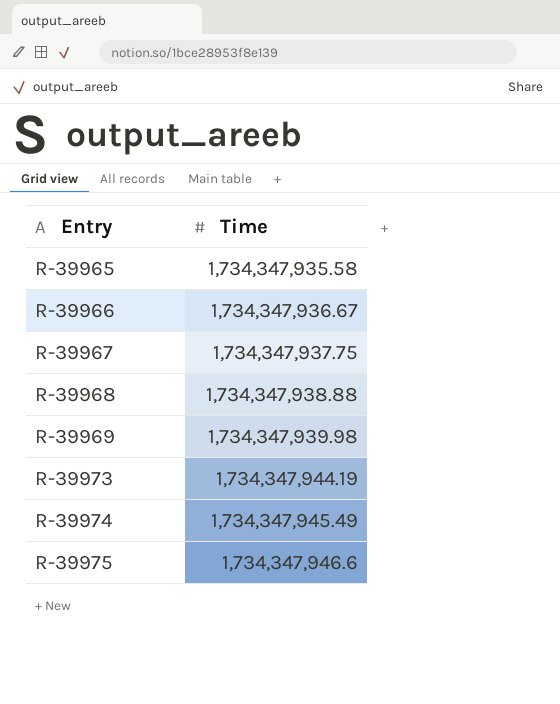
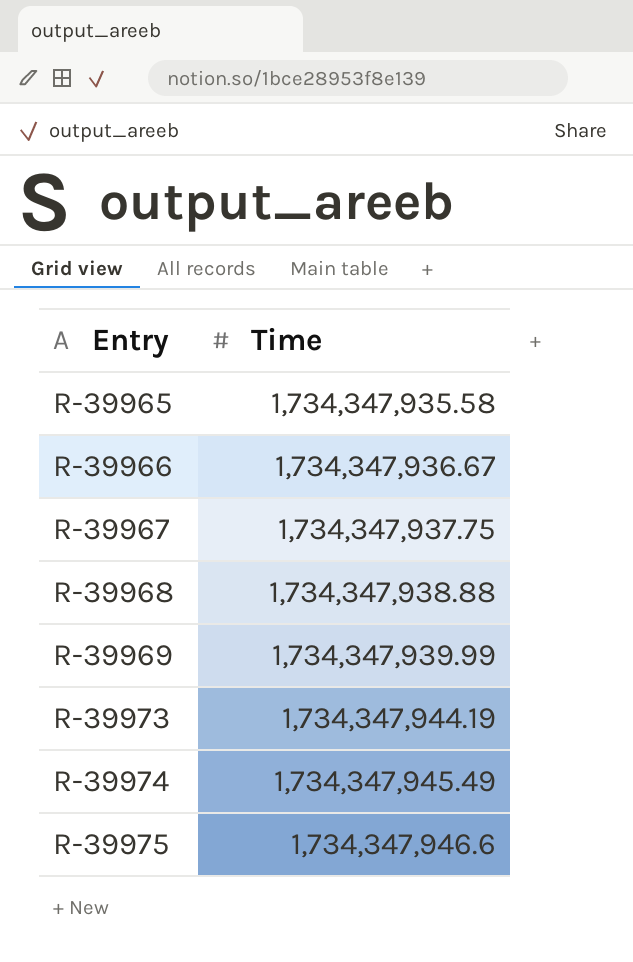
R-39969 | Time: 1,734,347,939.98 -> 1,734,347,939.99

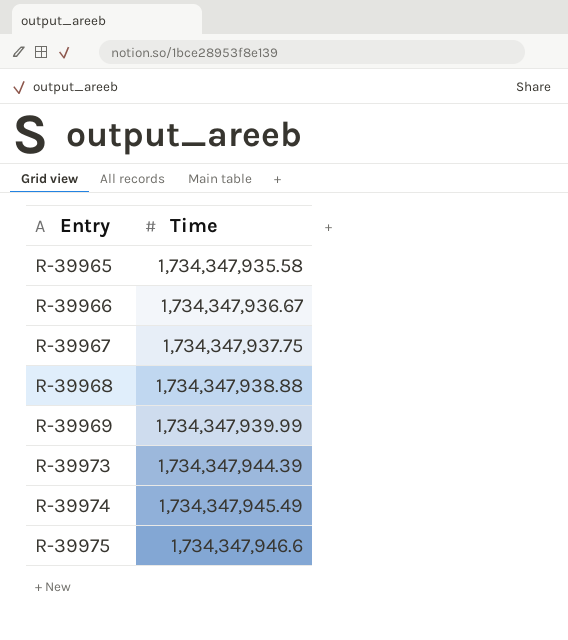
R-39973 | Time: 1,734,347,944.19 -> 1,734,347,944.39

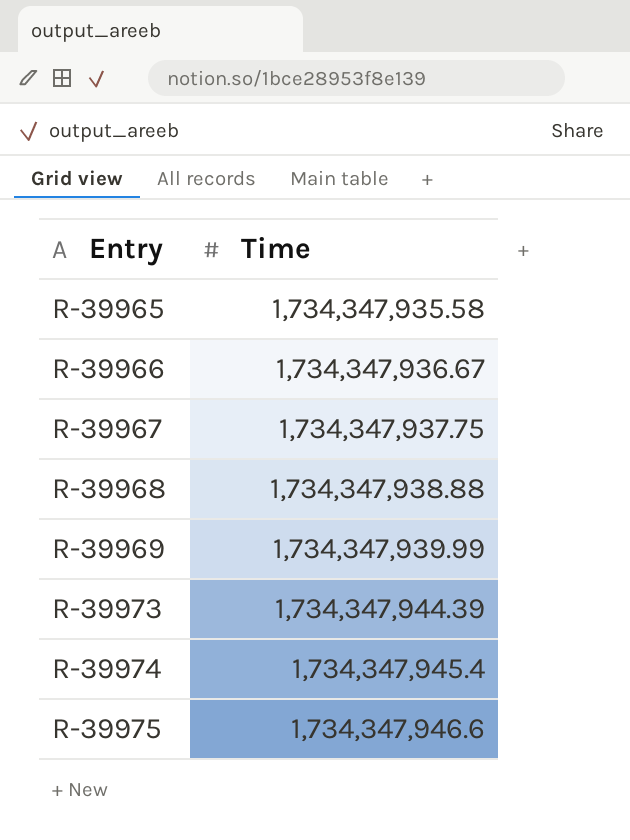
R-39974 | Time: 1,734,347,945.49 -> 1,734,347,945.4

